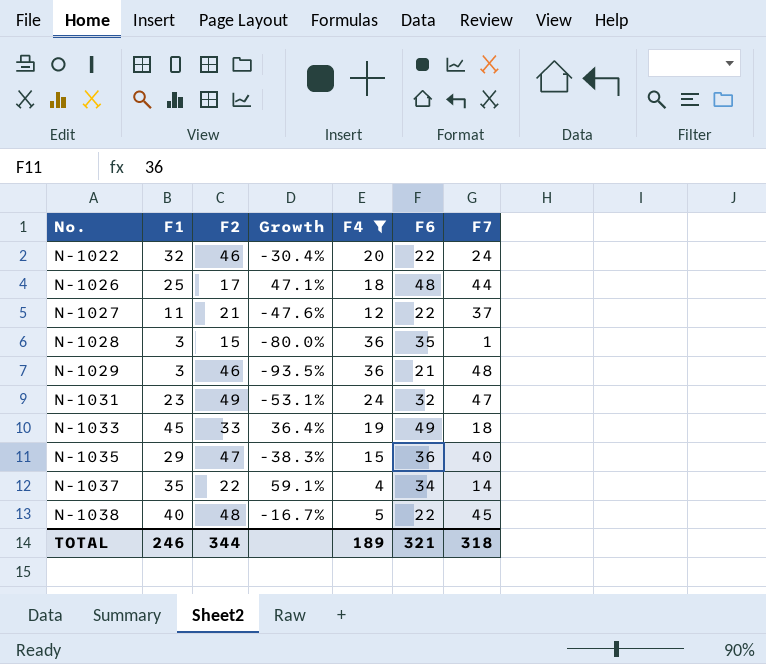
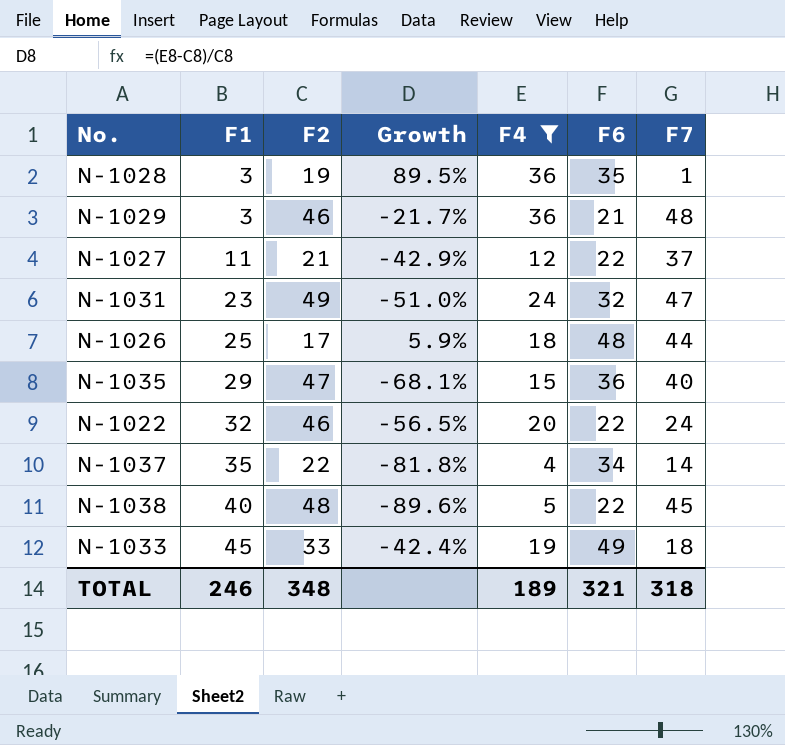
row order: No. ascending -> F1 ascending
column Growth | formula: ([F1] - [F2]) / [F2] -> ([F4] - [F2]) / [F2]
N-1028 | F2: 15 -> 19
TOTAL | F2: 344 -> 348

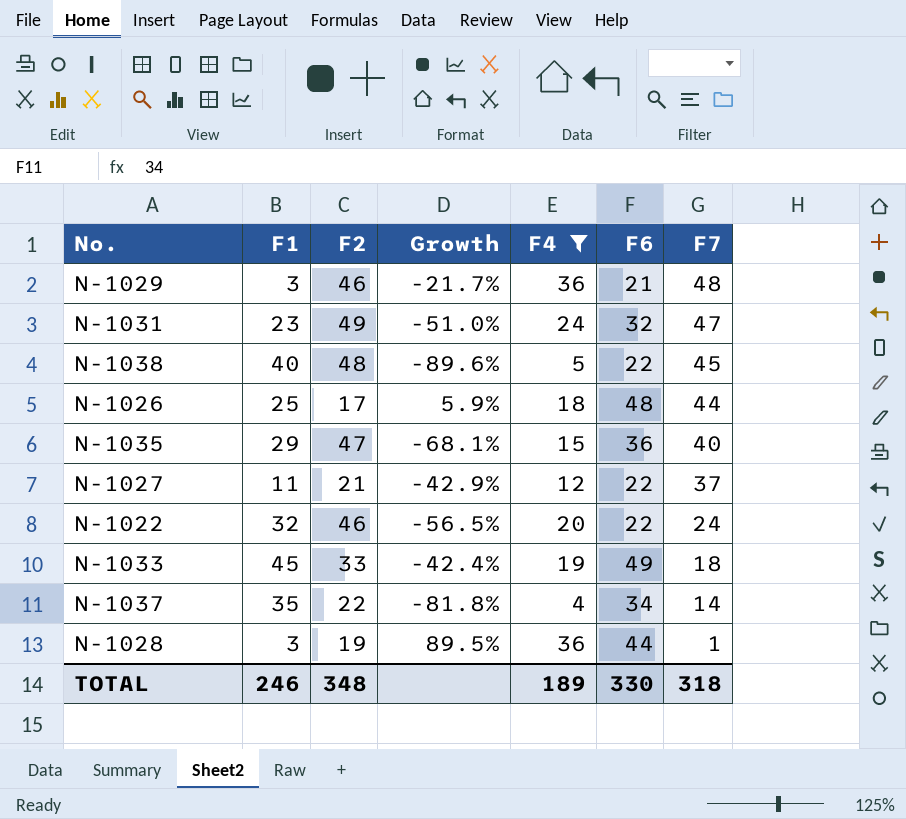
row order: F1 ascending -> F7 descending
N-1028 | F6: 35 -> 44
TOTAL | F6: 321 -> 330

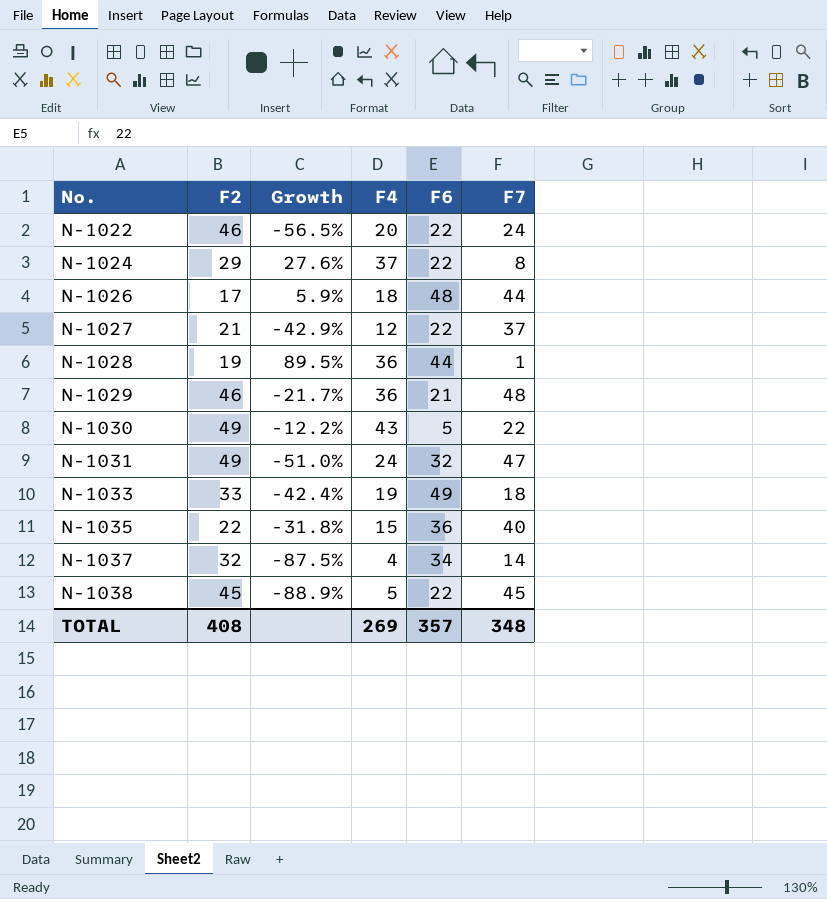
filter: F4 <= 36 -> none
row order: F7 descending -> No. ascending
column F1 | position: 2 -> none
N-1035 | F2: 47 -> 22
N-1035 | Growth: -68.1% -> -31.8%
N-1037 | F2: 22 -> 32
N-1037 | Growth: -81.8% -> -87.5%
N-1038 | F2: 48 -> 45
N-1038 | Growth: -89.6% -> -88.9%
TOTAL | F2: 348 -> 408
TOTAL | F4: 189 -> 269
TOTAL | F6: 330 -> 357
TOTAL | F7: 318 -> 348

